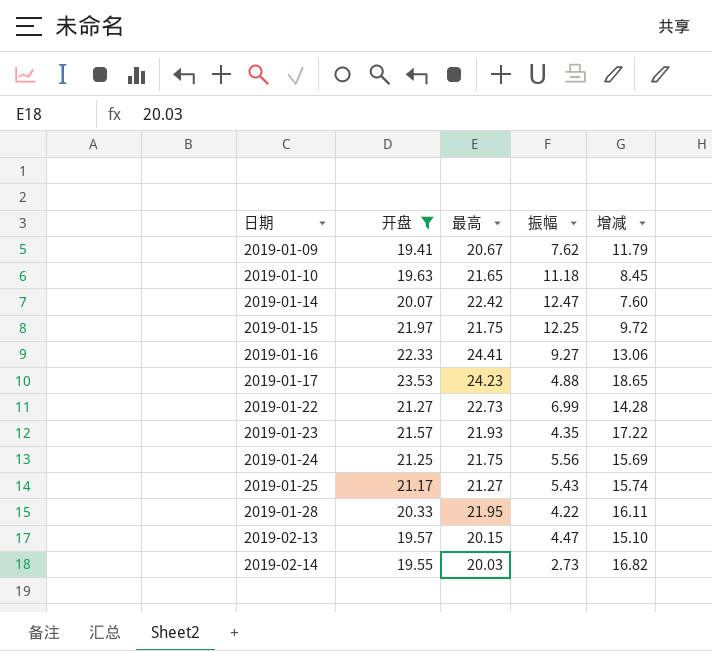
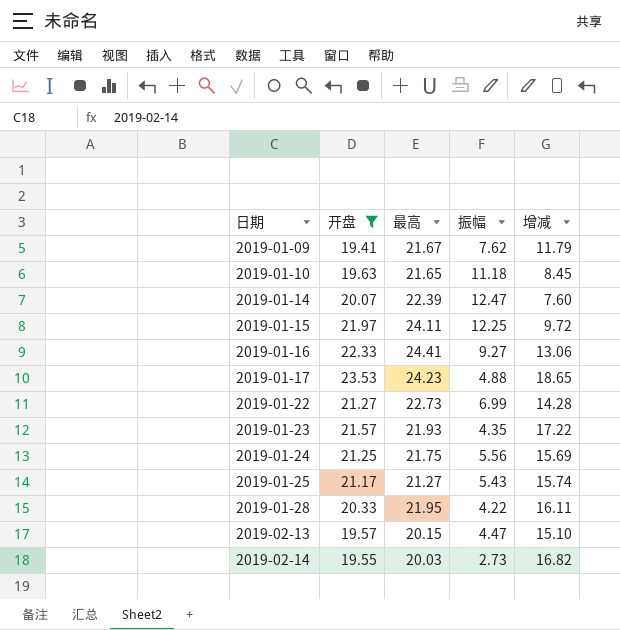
2019-01-09 | 最高: 20.67 -> 21.67
2019-01-14 | 最高: 22.42 -> 22.39
2019-01-15 | 最高: 21.75 -> 24.11

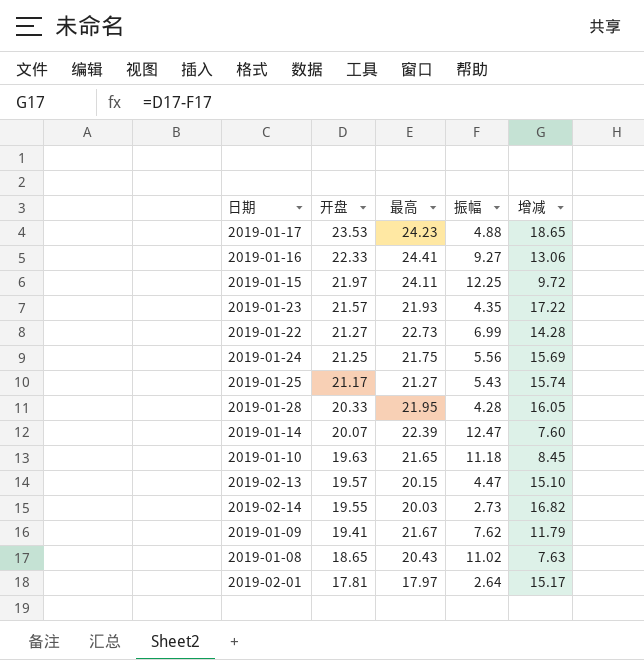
filter: 开盘 >= 19.41 -> none
row order: 日期 ascending -> 开盘 descending
2019-01-28 | 振幅: 4.22 -> 4.28
2019-01-28 | 增减: 16.11 -> 16.05

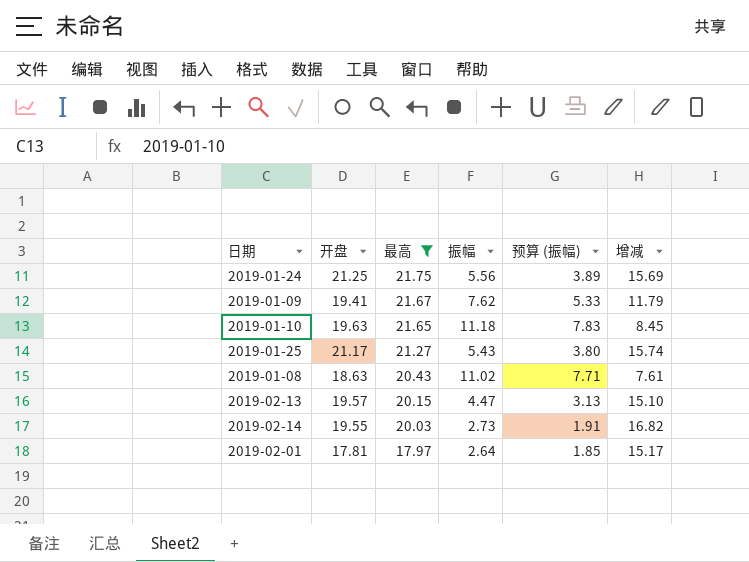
filter: none -> 最高 <= 21.75
row order: 开盘 descending -> 最高 descending
column 预算 (振幅) | formula: none -> [振幅] * 0.7
2019-01-08 | 开盘: 18.65 -> 18.63
2019-01-08 | 增减: 7.63 -> 7.61

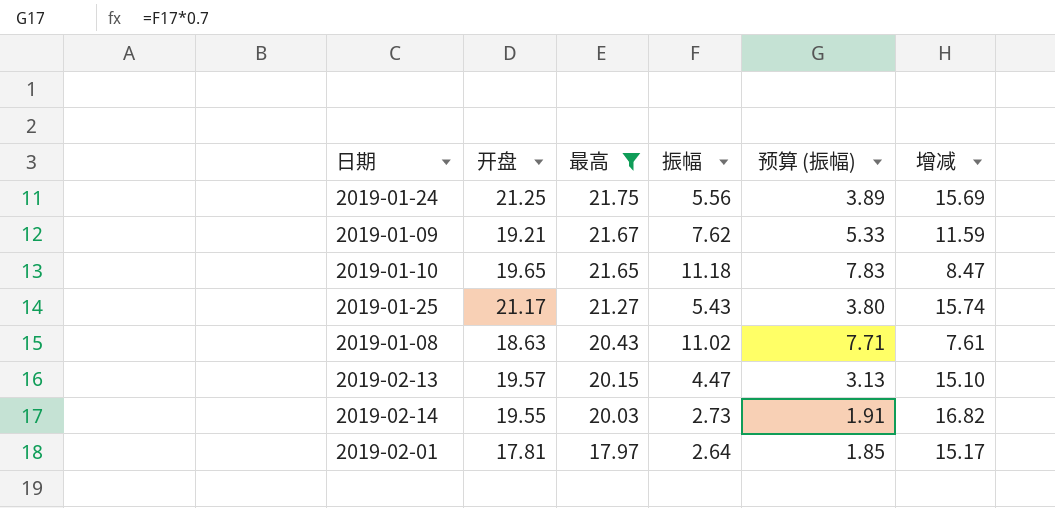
2019-01-09 | 开盘: 19.41 -> 19.21
2019-01-09 | 增减: 11.79 -> 11.59
2019-01-10 | 开盘: 19.63 -> 19.65
2019-01-10 | 增减: 8.45 -> 8.47

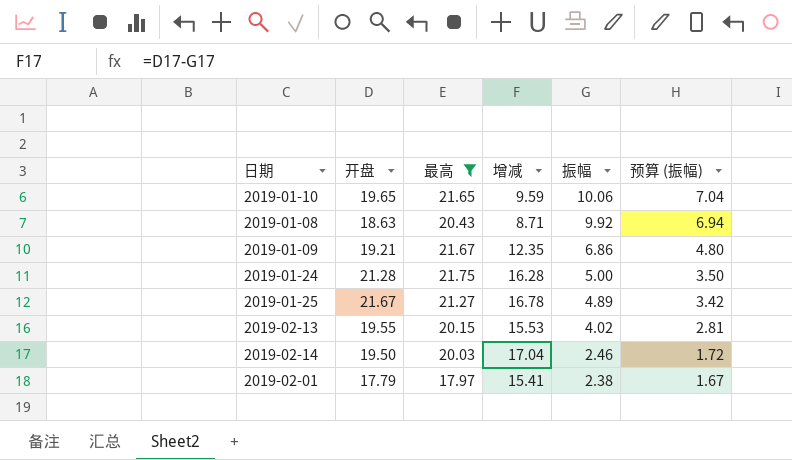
row order: 最高 descending -> 振幅 descending
column 增减 | position: 6 -> 4
2019-01-10 | 增减: 8.47 -> 9.59
2019-01-10 | 振幅: 11.18 -> 10.06
2019-01-10 | 预算 (振幅): 7.83 -> 7.04
2019-01-08 | 增减: 7.61 -> 8.71
2019-01-08 | 振幅: 11.02 -> 9.92
2019-01-08 | 预算 (振幅): 7.71 -> 6.94
2019-01-09 | 增减: 11.59 -> 12.35
2019-01-09 | 振幅: 7.62 -> 6.86
2019-01-09 | 预算 (振幅): 5.33 -> 4.80
2019-01-24 | 开盘: 21.25 -> 21.28
2019-01-24 | 增减: 15.69 -> 16.28
2019-01-24 | 振幅: 5.56 -> 5.00
2019-01-24 | 预算 (振幅): 3.89 -> 3.50
2019-01-25 | 开盘: 21.17 -> 21.67
2019-01-25 | 增减: 15.74 -> 16.78
2019-01-25 | 振幅: 5.43 -> 4.89
2019-01-25 | 预算 (振幅): 3.80 -> 3.42
2019-02-13 | 开盘: 19.57 -> 19.55
2019-02-13 | 增减: 15.10 -> 15.53
2019-02-13 | 振幅: 4.47 -> 4.02
2019-02-13 | 预算 (振幅): 3.13 -> 2.81
2019-02-14 | 开盘: 19.55 -> 19.50
2019-02-14 | 增减: 16.82 -> 17.04
2019-02-14 | 振幅: 2.73 -> 2.46
2019-02-14 | 预算 (振幅): 1.91 -> 1.72
2019-02-01 | 开盘: 17.81 -> 17.79
2019-02-01 | 增减: 15.17 -> 15.41
2019-02-01 | 振幅: 2.64 -> 2.38
2019-02-01 | 预算 (振幅): 1.85 -> 1.67

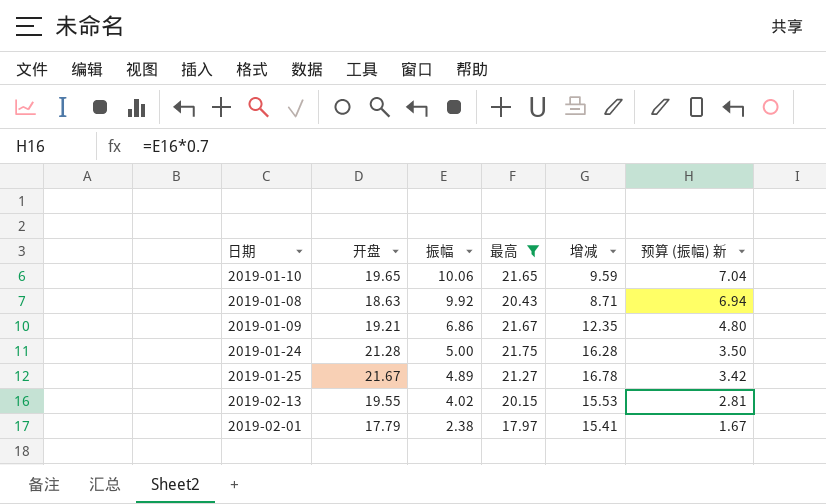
column 振幅 | position: 5 -> 3
column name: 预算 (振幅) -> 预算 (振幅) 新
row 2019-02-14: 19.50 | 20.03 | 17.04 | 2.46 | 1.72 -> none

